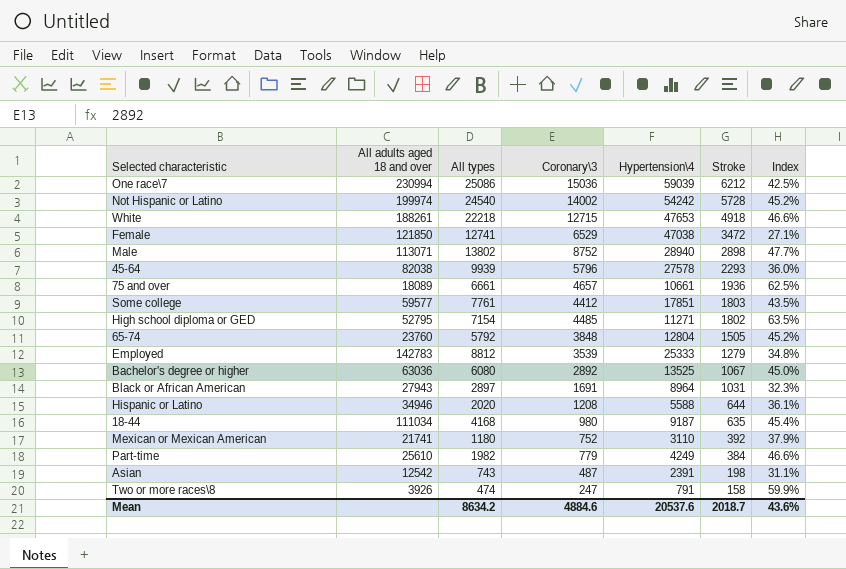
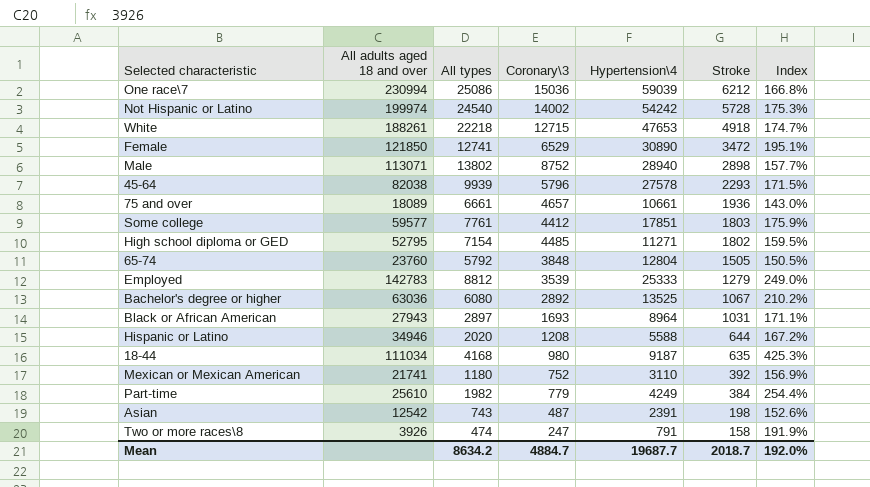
column Index | formula: [All types] / [Hypertension\4] -> [All types] / [Coronary\3]
Female | Hypertension\4: 47038 -> 30890
Black or African American | Coronary\3: 1691 -> 1693
Mean | Coronary\3: 4884.6 -> 4884.7
Mean | Hypertension\4: 20537.6 -> 19687.7
Mean | Index: 43.6% -> 192.0%

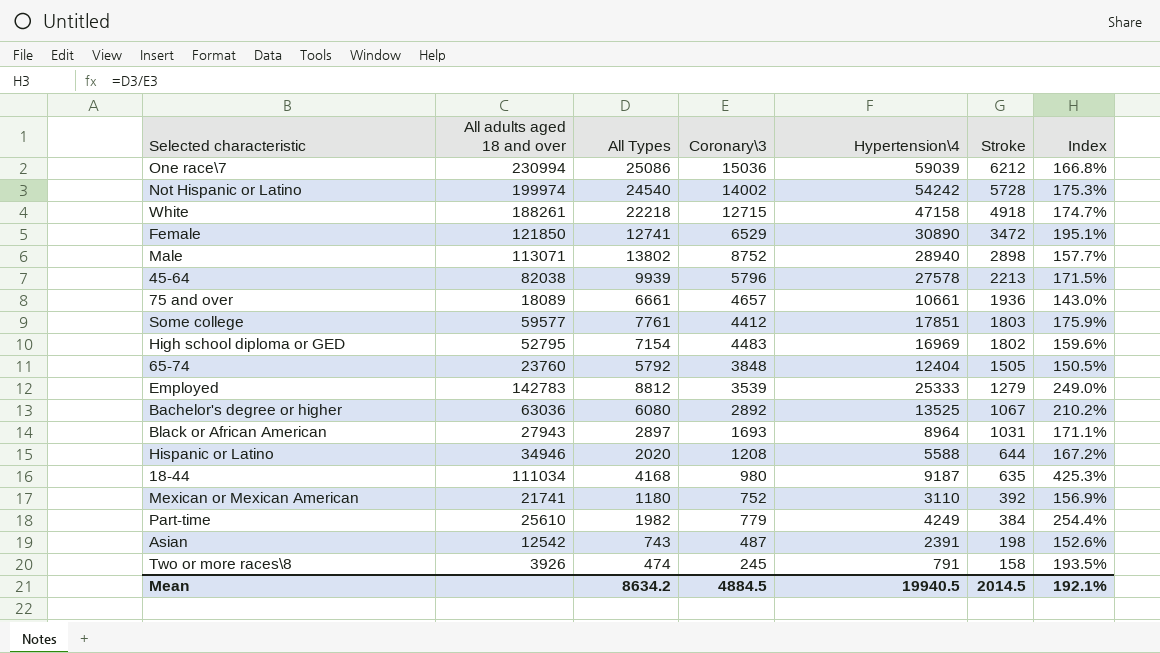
column name: All types -> All Types
White | Hypertension\4: 47653 -> 47158
45-64 | Stroke: 2293 -> 2213
High school diploma or GED | Coronary\3: 4485 -> 4483
High school diploma or GED | Hypertension\4: 11271 -> 16969
High school diploma or GED | Index: 159.5% -> 159.6%
65-74 | Hypertension\4: 12804 -> 12404
Two or more races\8 | Coronary\3: 247 -> 245
Two or more races\8 | Index: 191.9% -> 193.5%
Mean | Coronary\3: 4884.7 -> 4884.5
Mean | Hypertension\4: 19687.7 -> 19940.5
Mean | Stroke: 2018.7 -> 2014.5
Mean | Index: 192.0% -> 192.1%

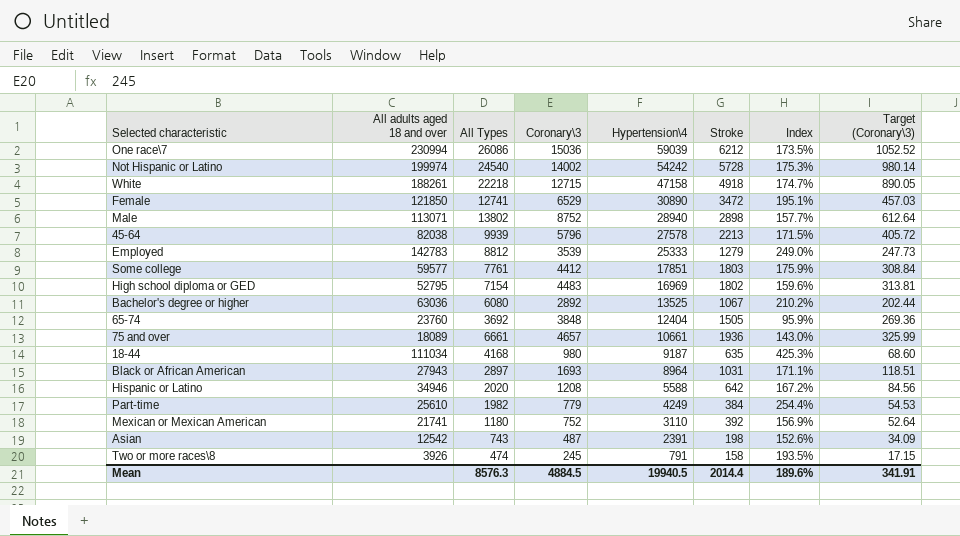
row order: Stroke descending -> Hypertension\4 descending
column Target (Coronary\3) | formula: none -> [Coronary\3] * 0.07
One race\7 | All Types: 25086 -> 26086
One race\7 | Index: 166.8% -> 173.5%
65-74 | All Types: 5792 -> 3692
65-74 | Index: 150.5% -> 95.9%
Hispanic or Latino | Stroke: 644 -> 642
Mean | All Types: 8634.2 -> 8576.3
Mean | Stroke: 2014.5 -> 2014.4
Mean | Index: 192.1% -> 189.6%

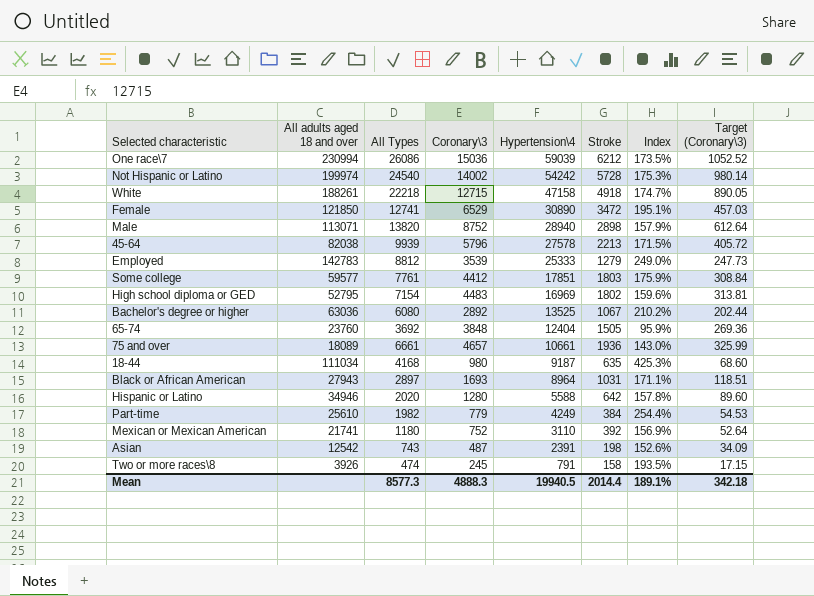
Male | All Types: 13802 -> 13820
Male | Index: 157.7% -> 157.9%
Hispanic or Latino | Coronary\3: 1208 -> 1280
Hispanic or Latino | Index: 167.2% -> 157.8%
Hispanic or Latino | Target (Coronary\3): 84.56 -> 89.60
Mean | All Types: 8576.3 -> 8577.3
Mean | Coronary\3: 4884.5 -> 4888.3
Mean | Index: 189.6% -> 189.1%
Mean | Target (Coronary\3): 341.91 -> 342.18

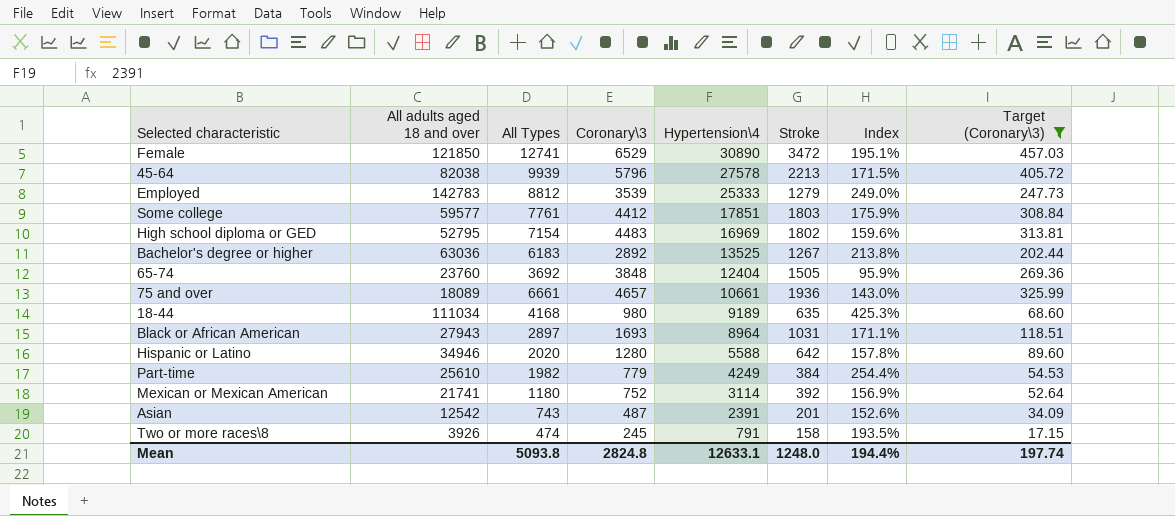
filter: none -> Target (Coronary\3) <= 457.03
Bachelor's degree or higher | All Types: 6080 -> 6183
Bachelor's degree or higher | Stroke: 1067 -> 1267
Bachelor's degree or higher | Index: 210.2% -> 213.8%
18-44 | Hypertension\4: 9187 -> 9189
Mexican or Mexican American | Hypertension\4: 3110 -> 3114
Asian | Stroke: 198 -> 201
Mean | All Types: 8577.3 -> 5093.8
Mean | Coronary\3: 4888.3 -> 2824.8
Mean | Hypertension\4: 19940.5 -> 12633.1
Mean | Stroke: 2014.4 -> 1248.0
Mean | Index: 189.1% -> 194.4%
Mean | Target (Coronary\3): 342.18 -> 197.74

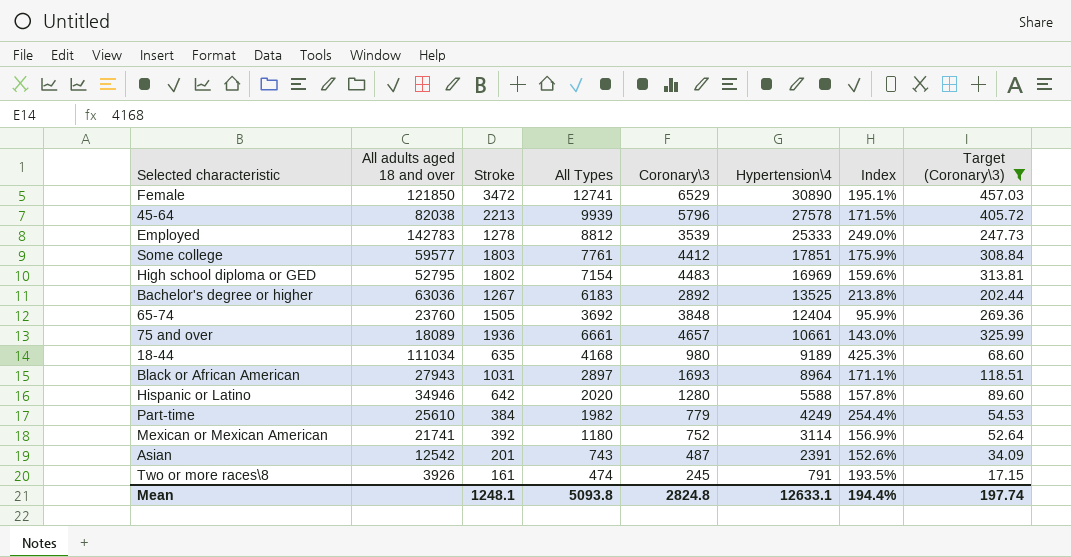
column Stroke | position: 6 -> 3
Employed | Stroke: 1279 -> 1278
Two or more races\8 | Stroke: 158 -> 161
Mean | Stroke: 1248.0 -> 1248.1

